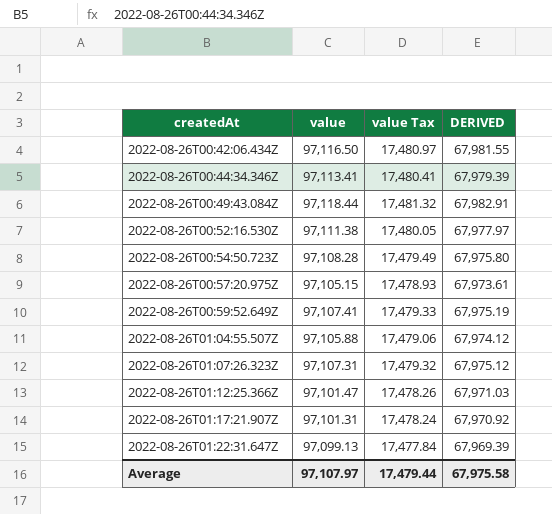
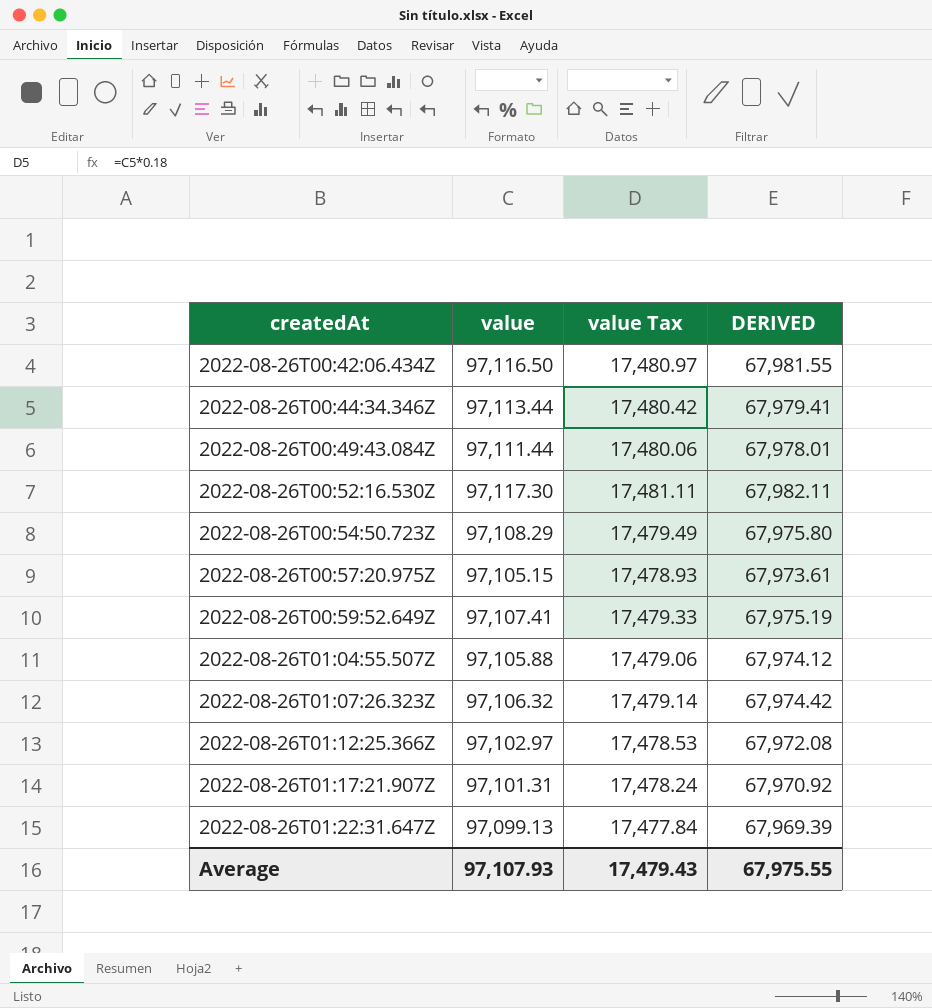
2022-08-26T00:44:34.346Z | value: 97,113.41 -> 97,113.44
2022-08-26T00:44:34.346Z | value Tax: 17,480.41 -> 17,480.42
2022-08-26T00:44:34.346Z | DERIVED: 67,979.39 -> 67,979.41
2022-08-26T00:49:43.084Z | value: 97,118.44 -> 97,111.44
2022-08-26T00:49:43.084Z | value Tax: 17,481.32 -> 17,480.06
2022-08-26T00:49:43.084Z | DERIVED: 67,982.91 -> 67,978.01
2022-08-26T00:52:16.530Z | value: 97,111.38 -> 97,117.30
2022-08-26T00:52:16.530Z | value Tax: 17,480.05 -> 17,481.11
2022-08-26T00:52:16.530Z | DERIVED: 67,977.97 -> 67,982.11
2022-08-26T00:54:50.723Z | value: 97,108.28 -> 97,108.29
2022-08-26T01:07:26.323Z | value: 97,107.31 -> 97,106.32
2022-08-26T01:07:26.323Z | value Tax: 17,479.32 -> 17,479.14
2022-08-26T01:07:26.323Z | DERIVED: 67,975.12 -> 67,974.42
2022-08-26T01:12:25.366Z | value: 97,101.47 -> 97,102.97
2022-08-26T01:12:25.366Z | value Tax: 17,478.26 -> 17,478.53
2022-08-26T01:12:25.366Z | DERIVED: 67,971.03 -> 67,972.08
Average | value: 97,107.97 -> 97,107.93
Average | value Tax: 17,479.44 -> 17,479.43
Average | DERIVED: 67,975.58 -> 67,975.55

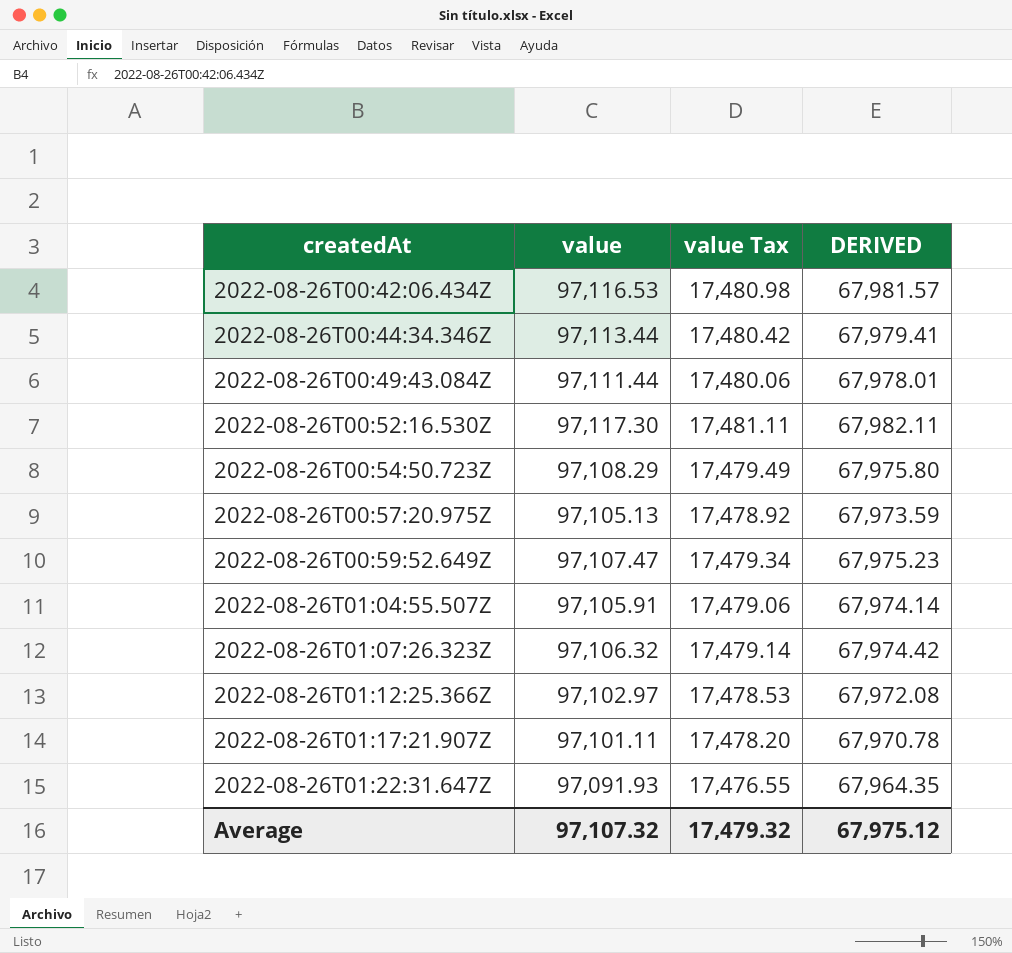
2022-08-26T00:42:06.434Z | value: 97,116.50 -> 97,116.53
2022-08-26T00:42:06.434Z | value Tax: 17,480.97 -> 17,480.98
2022-08-26T00:42:06.434Z | DERIVED: 67,981.55 -> 67,981.57
2022-08-26T00:57:20.975Z | value: 97,105.15 -> 97,105.13
2022-08-26T00:57:20.975Z | value Tax: 17,478.93 -> 17,478.92
2022-08-26T00:57:20.975Z | DERIVED: 67,973.61 -> 67,973.59
2022-08-26T00:59:52.649Z | value: 97,107.41 -> 97,107.47
2022-08-26T00:59:52.649Z | value Tax: 17,479.33 -> 17,479.34
2022-08-26T00:59:52.649Z | DERIVED: 67,975.19 -> 67,975.23
2022-08-26T01:04:55.507Z | value: 97,105.88 -> 97,105.91
2022-08-26T01:04:55.507Z | DERIVED: 67,974.12 -> 67,974.14
2022-08-26T01:17:21.907Z | value: 97,101.31 -> 97,101.11
2022-08-26T01:17:21.907Z | value Tax: 17,478.24 -> 17,478.20
2022-08-26T01:17:21.907Z | DERIVED: 67,970.92 -> 67,970.78
2022-08-26T01:22:31.647Z | value: 97,099.13 -> 97,091.93
2022-08-26T01:22:31.647Z | value Tax: 17,477.84 -> 17,476.55
2022-08-26T01:22:31.647Z | DERIVED: 67,969.39 -> 67,964.35
Average | value: 97,107.93 -> 97,107.32
Average | value Tax: 17,479.43 -> 17,479.32
Average | DERIVED: 67,975.55 -> 67,975.12

